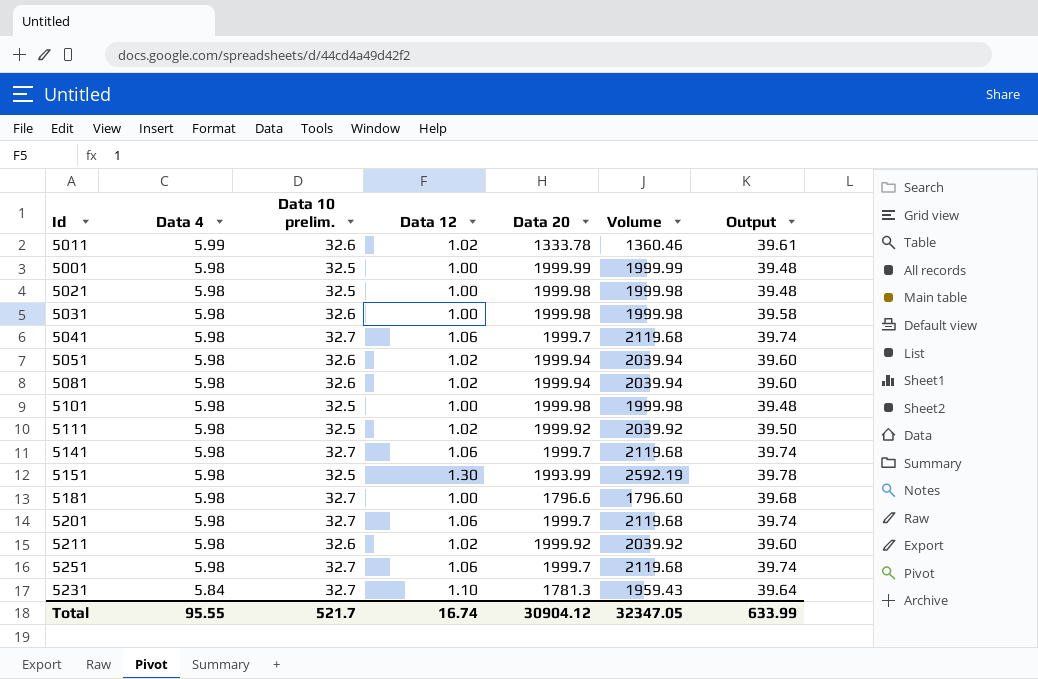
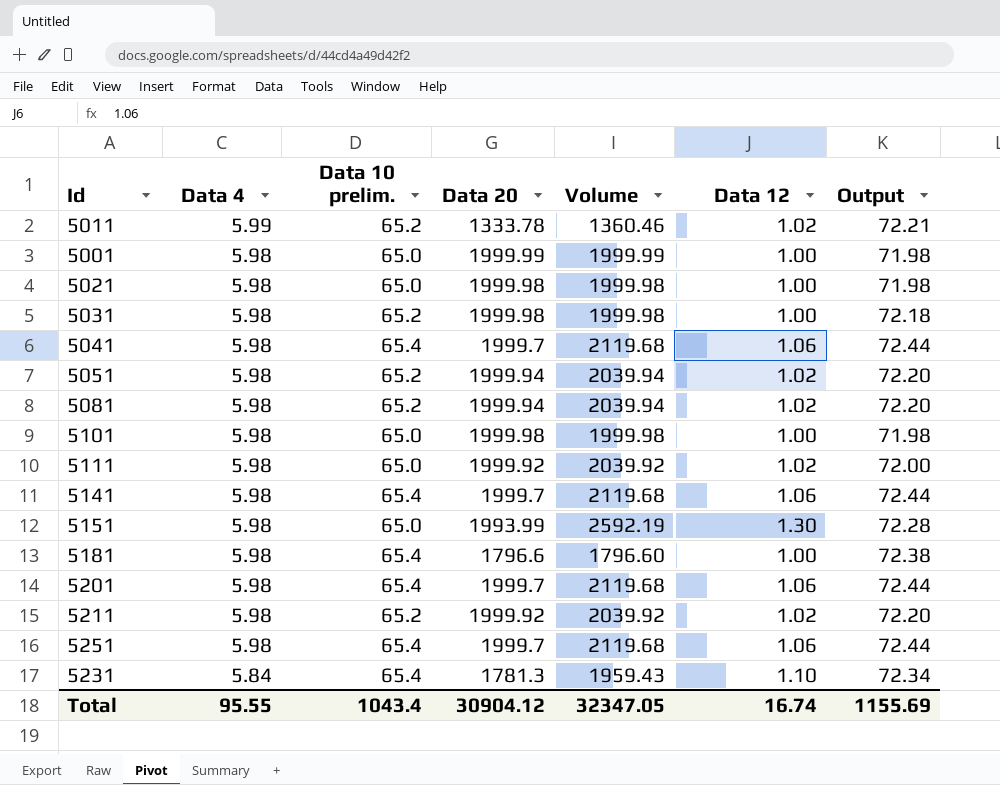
column Data 12 | position: 4 -> 6
5011 | Data 10 prelim.: 32.6 -> 65.2
5011 | Output: 39.61 -> 72.21
5001 | Data 10 prelim.: 32.5 -> 65.0
5001 | Output: 39.48 -> 71.98
5021 | Data 10 prelim.: 32.5 -> 65.0
5021 | Output: 39.48 -> 71.98
5031 | Data 10 prelim.: 32.6 -> 65.2
5031 | Output: 39.58 -> 72.18
5041 | Data 10 prelim.: 32.7 -> 65.4
5041 | Output: 39.74 -> 72.44
5051 | Data 10 prelim.: 32.6 -> 65.2
5051 | Output: 39.60 -> 72.20
5081 | Data 10 prelim.: 32.6 -> 65.2
5081 | Output: 39.60 -> 72.20
5101 | Data 10 prelim.: 32.5 -> 65.0
5101 | Output: 39.48 -> 71.98
5111 | Data 10 prelim.: 32.5 -> 65.0
5111 | Output: 39.50 -> 72.00
5141 | Data 10 prelim.: 32.7 -> 65.4
5141 | Output: 39.74 -> 72.44
5151 | Data 10 prelim.: 32.5 -> 65.0
5151 | Output: 39.78 -> 72.28
5181 | Data 10 prelim.: 32.7 -> 65.4
5181 | Output: 39.68 -> 72.38
5201 | Data 10 prelim.: 32.7 -> 65.4
5201 | Output: 39.74 -> 72.44
5211 | Data 10 prelim.: 32.6 -> 65.2
5211 | Output: 39.60 -> 72.20
5251 | Data 10 prelim.: 32.7 -> 65.4
5251 | Output: 39.74 -> 72.44
5231 | Data 10 prelim.: 32.7 -> 65.4
5231 | Output: 39.64 -> 72.34
Total | Data 10 prelim.: 521.7 -> 1043.4
Total | Output: 633.99 -> 1155.69

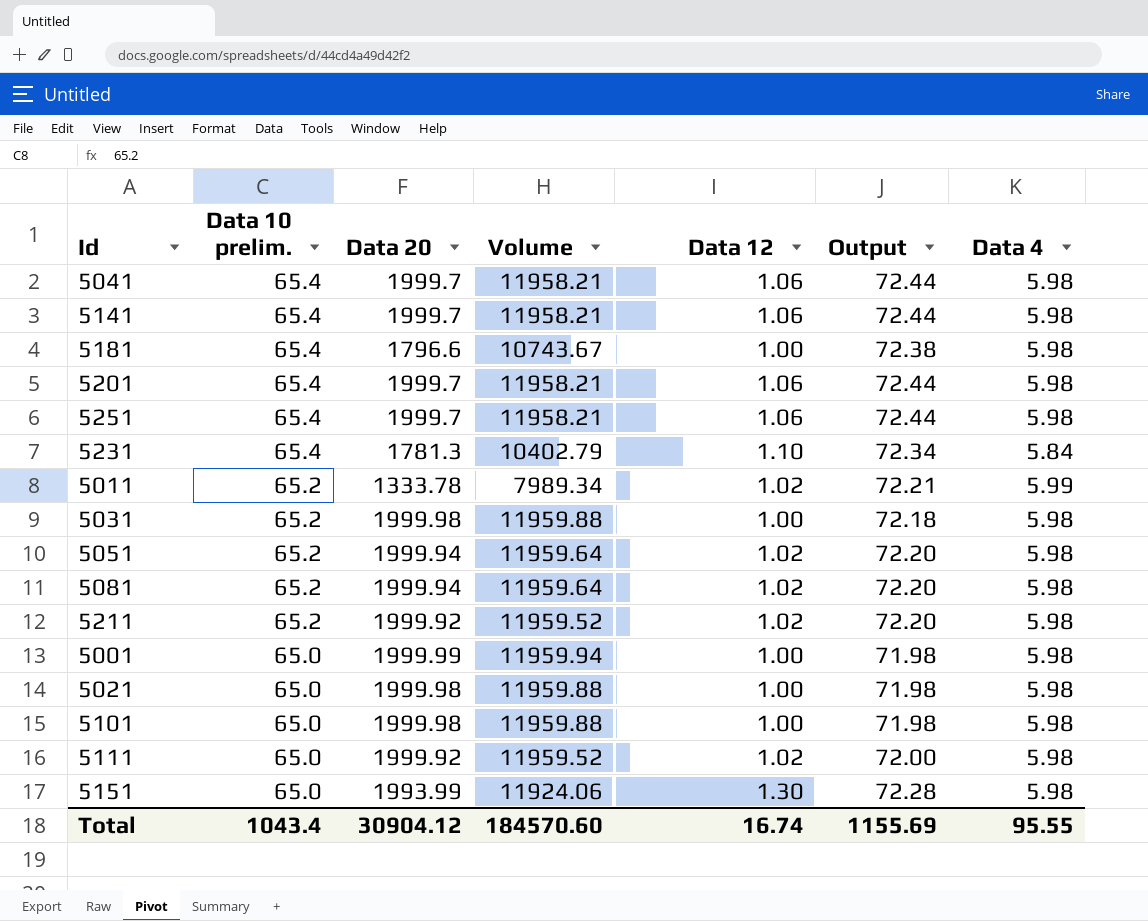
row order: Data 4 descending -> Data 10 prelim. descending
column Volume | formula: [Data 20] * [Data 12] -> [Data 20] * [Data 4]
column Data 4 | position: 2 -> 7
Total | Volume: 32347.05 -> 184570.60

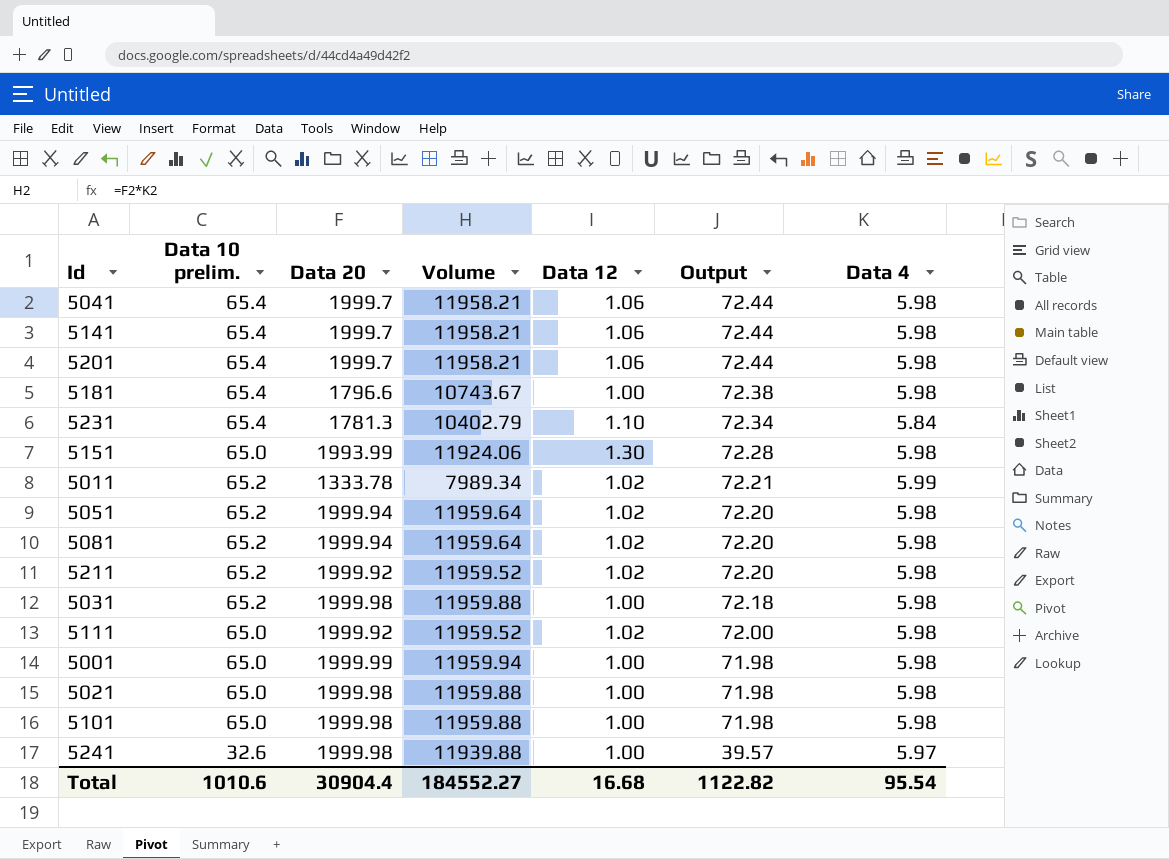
row order: Data 10 prelim. descending -> Output descending
row 5251: 65.4 | 1999.7 | 11958.21 | 1.06 | 72.44 | 5.98 -> none
row 5241: none -> 32.6 | 1999.98 | 11939.88 | 1.00 | 39.57 | 5.97
Total | Data 10 prelim.: 1043.4 -> 1010.6
Total | Data 20: 30904.12 -> 30904.4
Total | Volume: 184570.60 -> 184552.27
Total | Data 12: 16.74 -> 16.68
Total | Output: 1155.69 -> 1122.82
Total | Data 4: 95.55 -> 95.54

